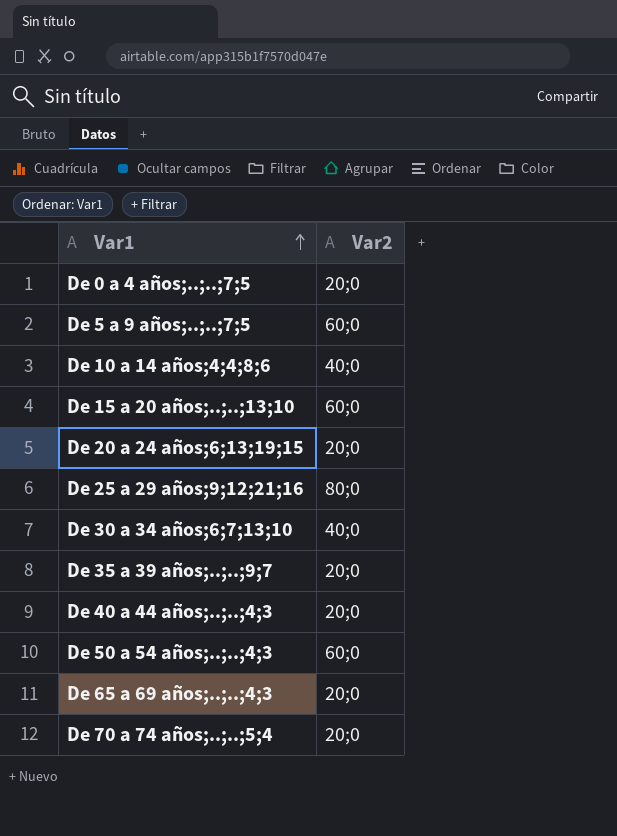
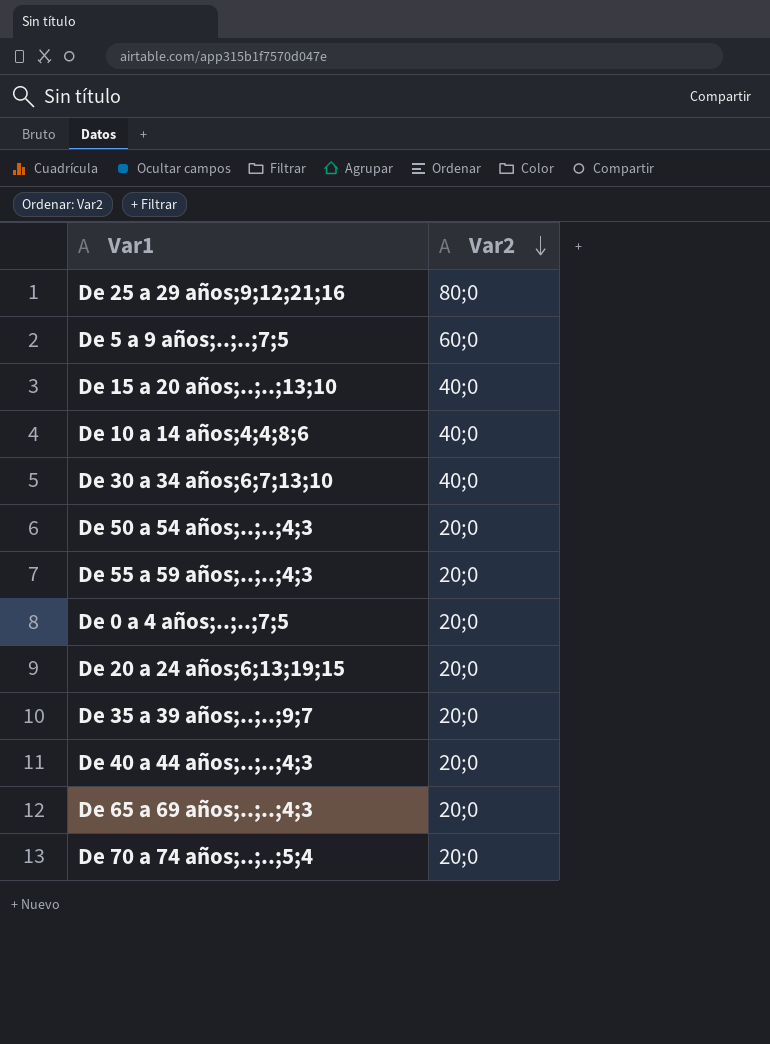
row order: Var1 ascending -> Var2 descending
De 15 a 20 años;..;..;13;10 | Var2: 60;0 -> 40;0
De 50 a 54 años;..;..;4;3 | Var2: 60;0 -> 20;0
row De 55 a 59 años;..;..;4;3: none -> 20;0

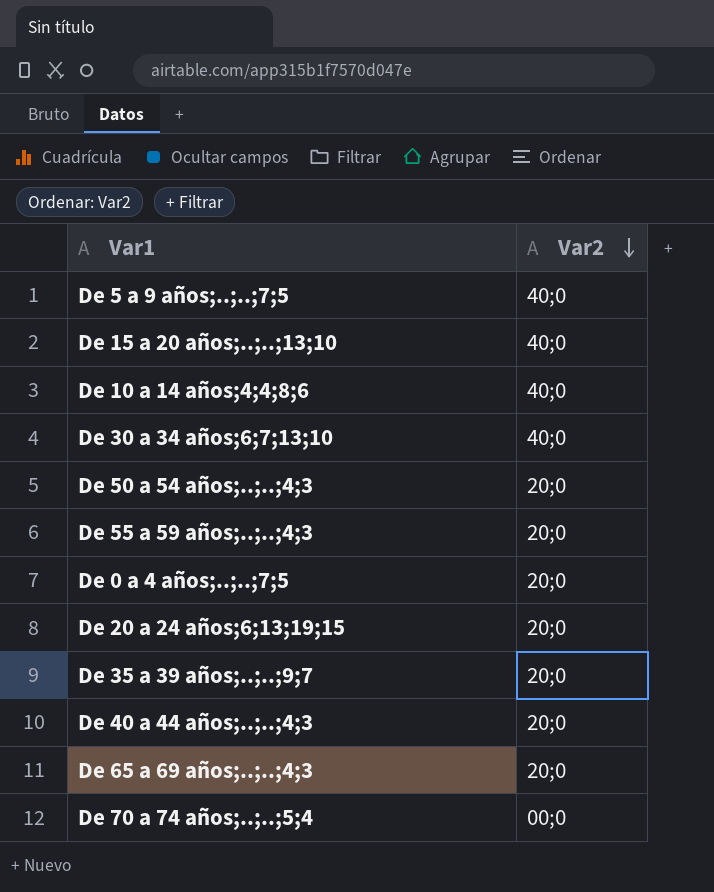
row De 25 a 29 años;9;12;21;16: 80;0 -> none
De 5 a 9 años;..;..;7;5 | Var2: 60;0 -> 40;0
De 70 a 74 años;..;..;5;4 | Var2: 20;0 -> 00;0

